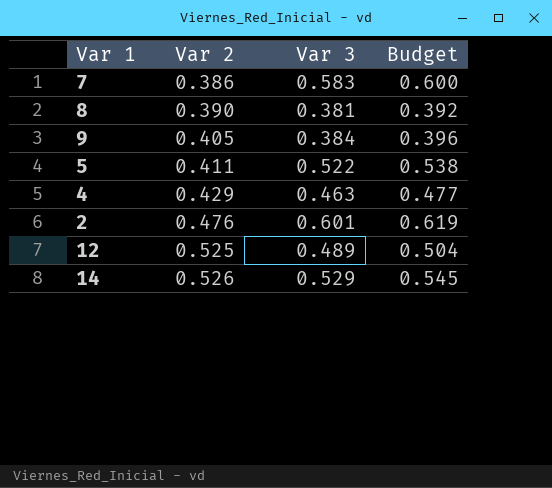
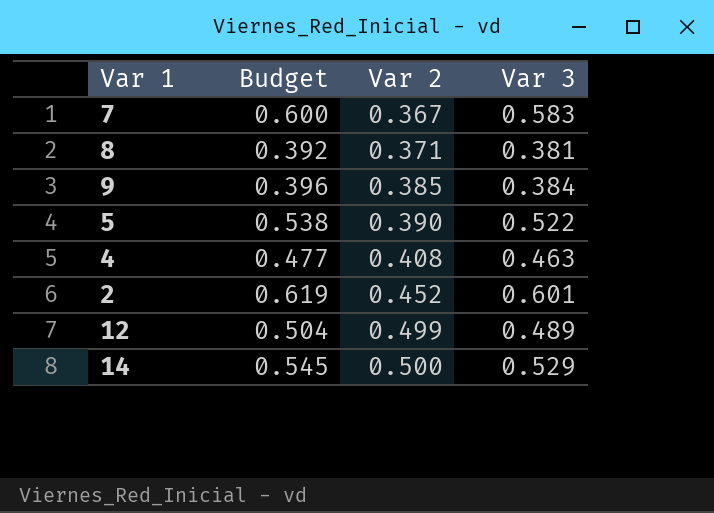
column Budget | position: 4 -> 2
7 | Var 2: 0.386 -> 0.367
8 | Var 2: 0.390 -> 0.371
9 | Var 2: 0.405 -> 0.385
5 | Var 2: 0.411 -> 0.390
4 | Var 2: 0.429 -> 0.408
2 | Var 2: 0.476 -> 0.452
12 | Var 2: 0.525 -> 0.499
14 | Var 2: 0.526 -> 0.500

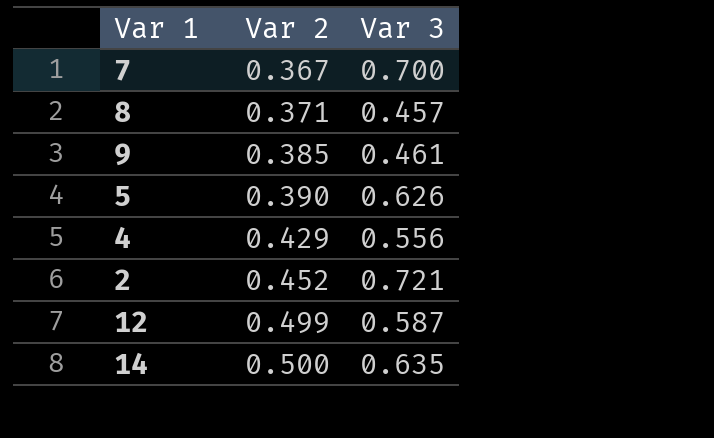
column Budget | formula: [Var 3] * 1.03 -> none
7 | Var 3: 0.583 -> 0.700
8 | Var 3: 0.381 -> 0.457
9 | Var 3: 0.384 -> 0.461
5 | Var 3: 0.522 -> 0.626
4 | Var 2: 0.408 -> 0.429
4 | Var 3: 0.463 -> 0.556
2 | Var 3: 0.601 -> 0.721
12 | Var 3: 0.489 -> 0.587
14 | Var 3: 0.529 -> 0.635

